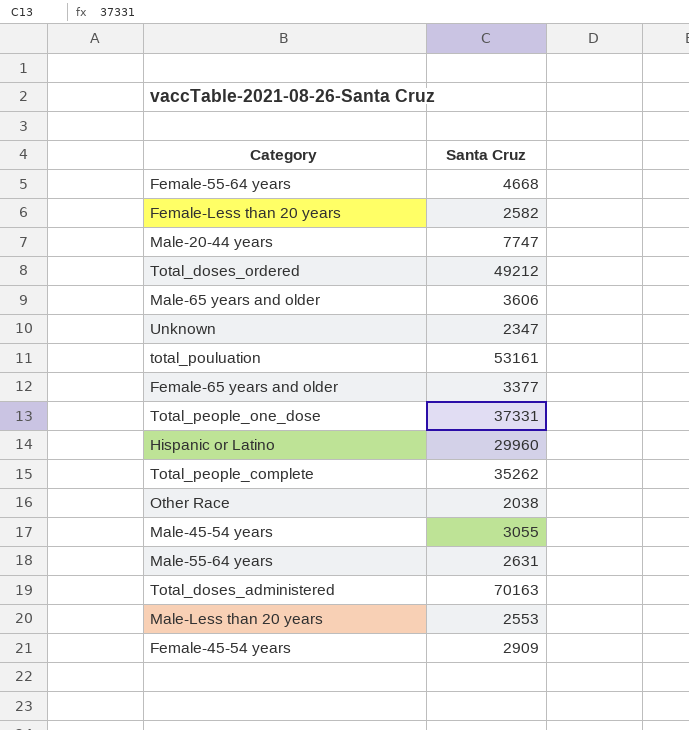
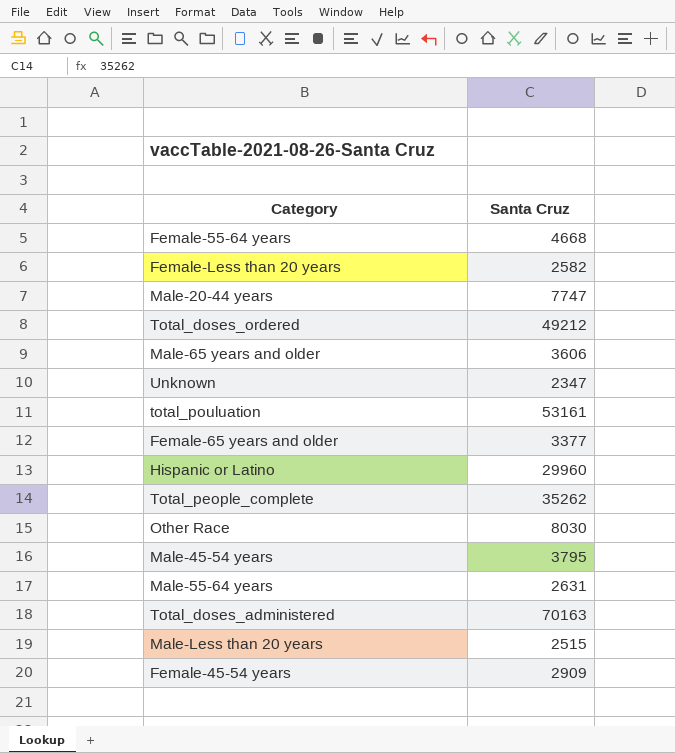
row Total_people_one_dose: 37331 -> none
Other Race | Santa Cruz: 2038 -> 8030
Male-45-54 years | Santa Cruz: 3055 -> 3795
Male-Less than 20 years | Santa Cruz: 2553 -> 2515

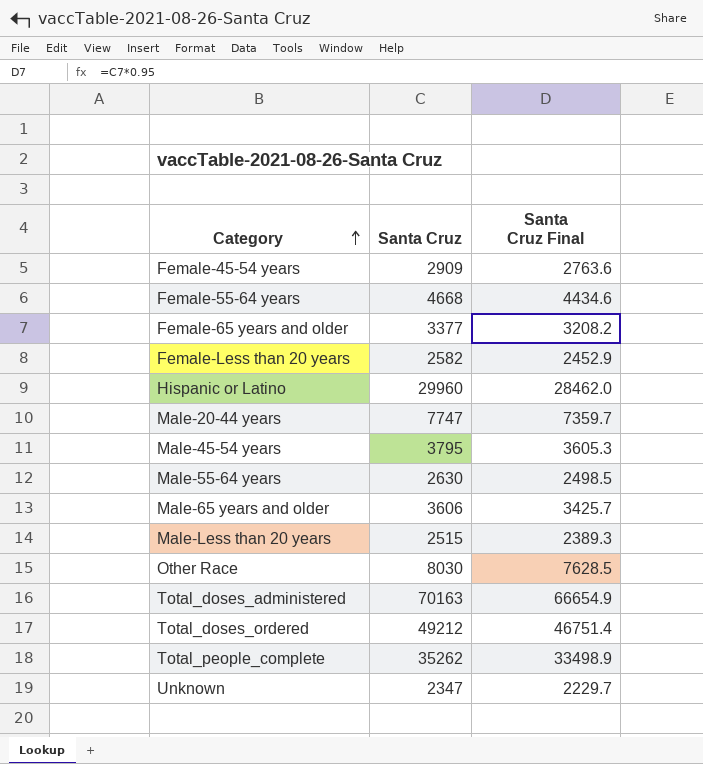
row order: none -> Category ascending
column Santa Cruz Final | formula: none -> [Santa Cruz] * 0.95
row total_pouluation: 53161 -> none
Male-55-64 years | Santa Cruz: 2631 -> 2630

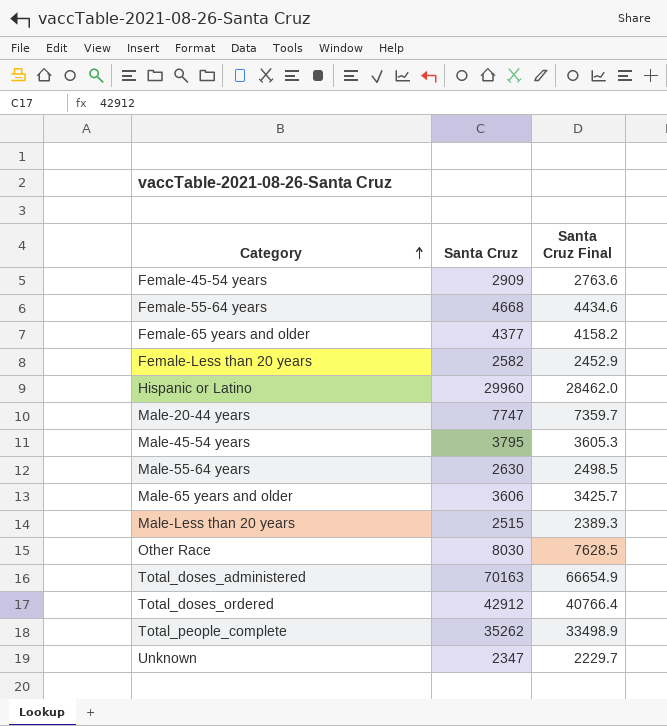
Female-65 years and older | Santa Cruz: 3377 -> 4377
Female-65 years and older | Santa Cruz Final: 3208.2 -> 4158.2
Total_doses_ordered | Santa Cruz: 49212 -> 42912
Total_doses_ordered | Santa Cruz Final: 46751.4 -> 40766.4

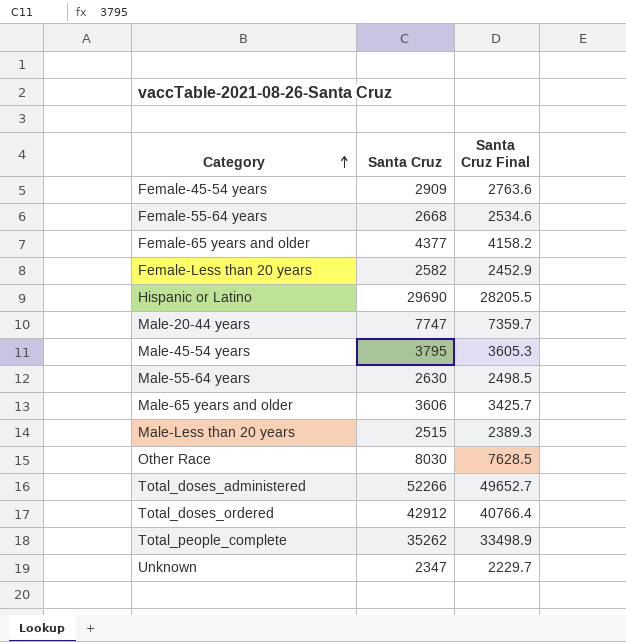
Female-55-64 years | Santa Cruz: 4668 -> 2668
Female-55-64 years | Santa Cruz Final: 4434.6 -> 2534.6
Hispanic or Latino | Santa Cruz: 29960 -> 29690
Hispanic or Latino | Santa Cruz Final: 28462.0 -> 28205.5
Total_doses_administered | Santa Cruz: 70163 -> 52266
Total_doses_administered | Santa Cruz Final: 66654.9 -> 49652.7

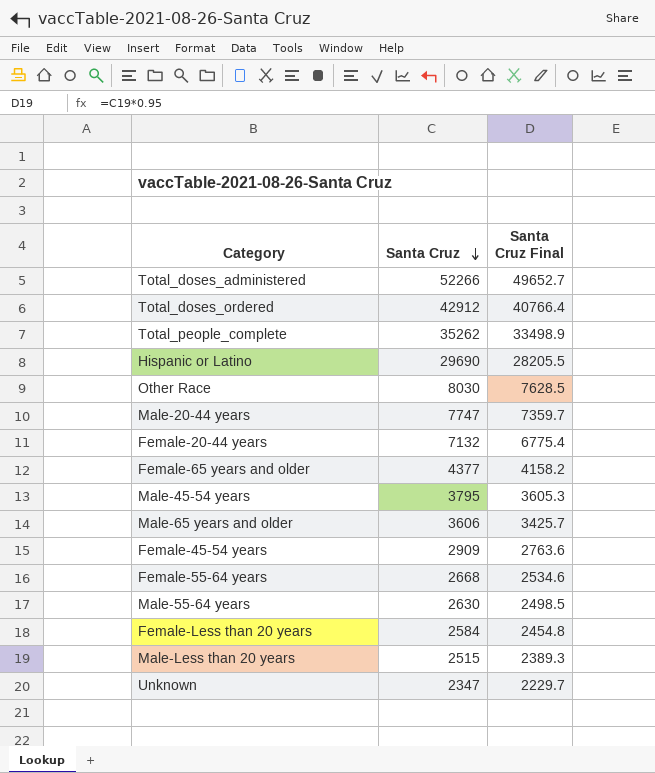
row order: Category ascending -> Santa Cruz descending
row Female-20-44 years: none -> 7132 | 6775.4
Female-Less than 20 years | Santa Cruz: 2582 -> 2584
Female-Less than 20 years | Santa Cruz Final: 2452.9 -> 2454.8

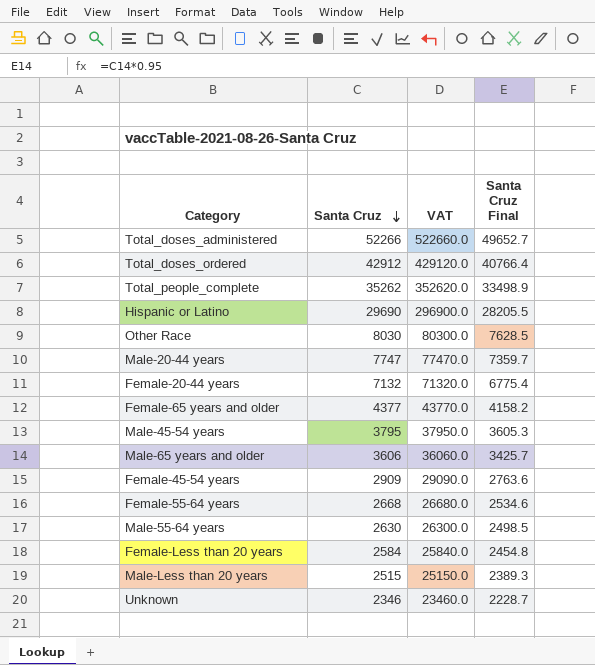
column VAT | formula: none -> [Santa Cruz] * 10
Unknown | Santa Cruz: 2347 -> 2346
Unknown | Santa Cruz Final: 2229.7 -> 2228.7

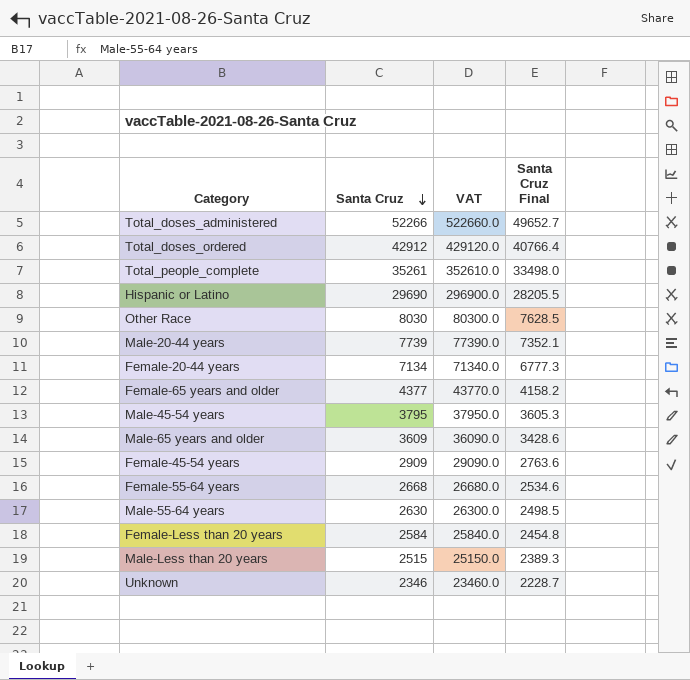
Total_people_complete | Santa Cruz: 35262 -> 35261
Total_people_complete | VAT: 352620.0 -> 352610.0
Total_people_complete | Santa Cruz Final: 33498.9 -> 33498.0
Male-20-44 years | Santa Cruz: 7747 -> 7739
Male-20-44 years | VAT: 77470.0 -> 77390.0
Male-20-44 years | Santa Cruz Final: 7359.7 -> 7352.1
Female-20-44 years | Santa Cruz: 7132 -> 7134
Female-20-44 years | VAT: 71320.0 -> 71340.0
Female-20-44 years | Santa Cruz Final: 6775.4 -> 6777.3
Male-65 years and older | Santa Cruz: 3606 -> 3609
Male-65 years and older | VAT: 36060.0 -> 36090.0
Male-65 years and older | Santa Cruz Final: 3425.7 -> 3428.6

